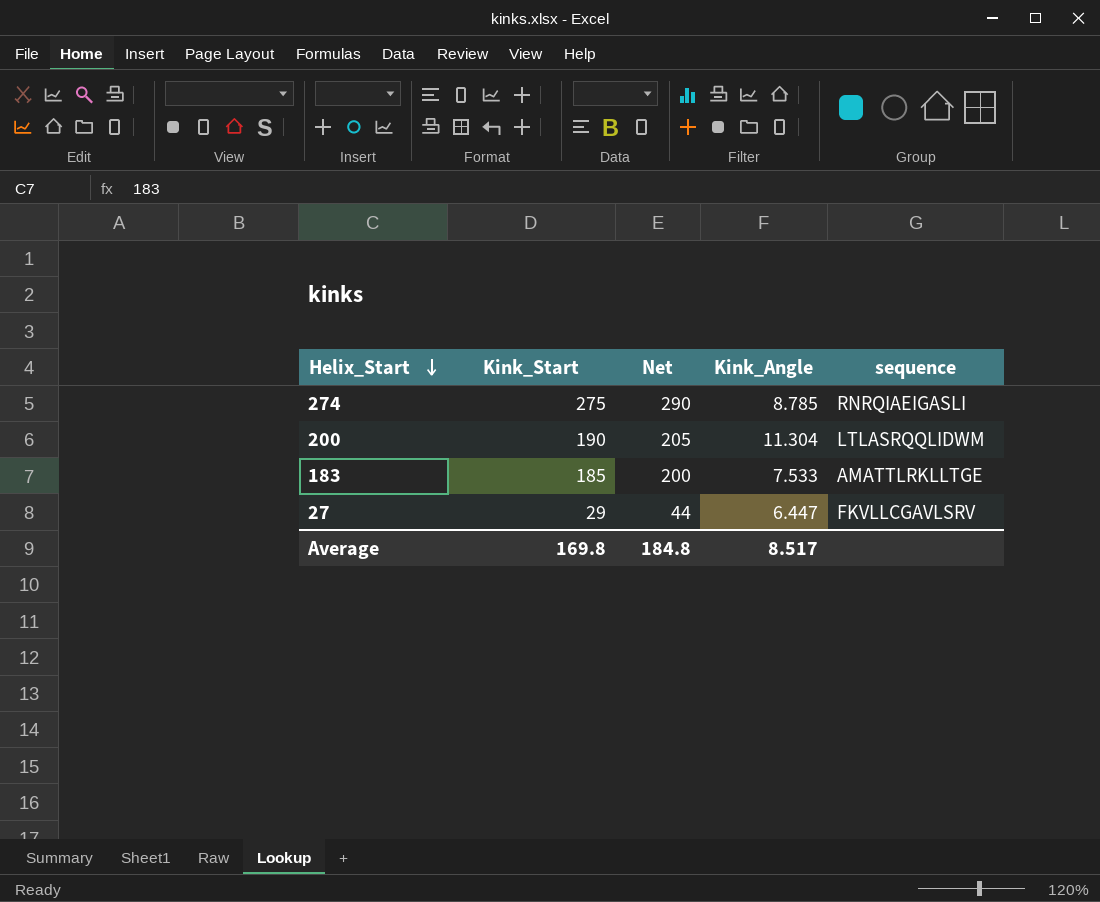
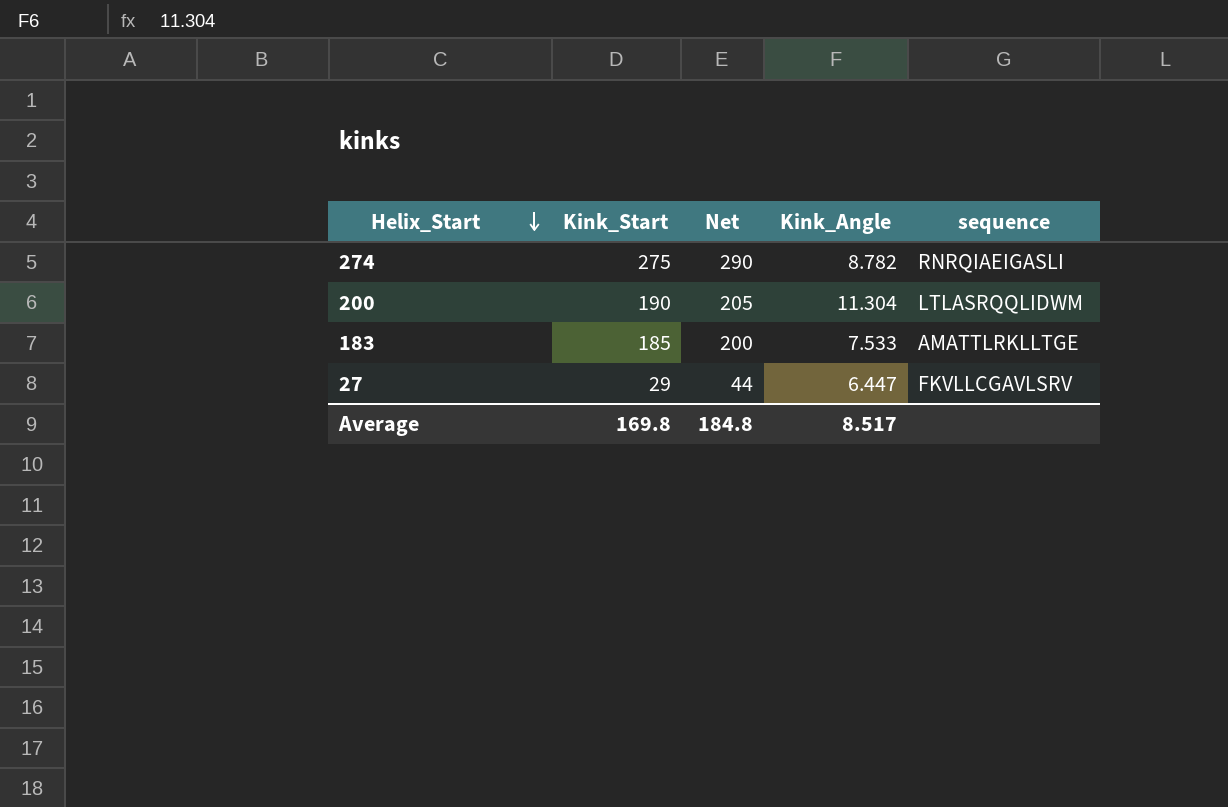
274 | Kink_Angle: 8.785 -> 8.782

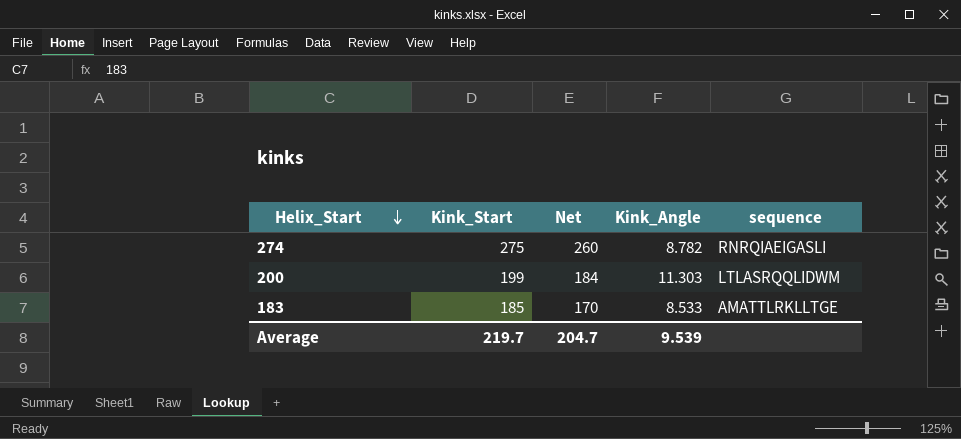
column Net | formula: [Kink_Start] + 15 -> [Kink_Start] - 15
row 27: 29 | 44 | 6.447 | FKVLLCGAVLSRV -> none
200 | Kink_Start: 190 -> 199
200 | Kink_Angle: 11.304 -> 11.303
183 | Kink_Angle: 7.533 -> 8.533
Average | Kink_Start: 169.8 -> 219.7
Average | Net: 184.8 -> 204.7
Average | Kink_Angle: 8.517 -> 9.539

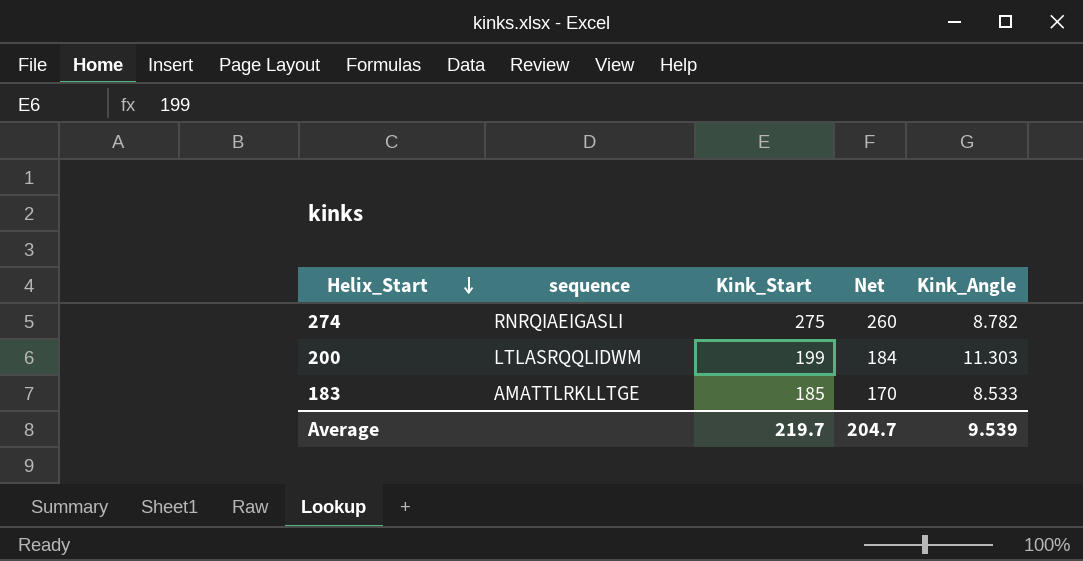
column sequence | position: 5 -> 2

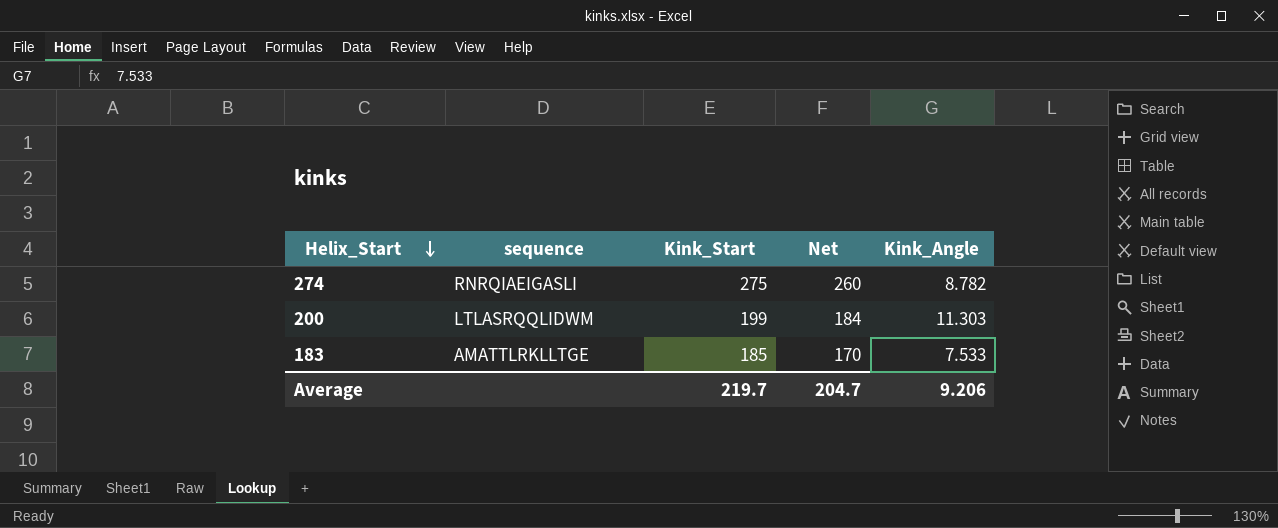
183 | Kink_Angle: 8.533 -> 7.533
Average | Kink_Angle: 9.539 -> 9.206

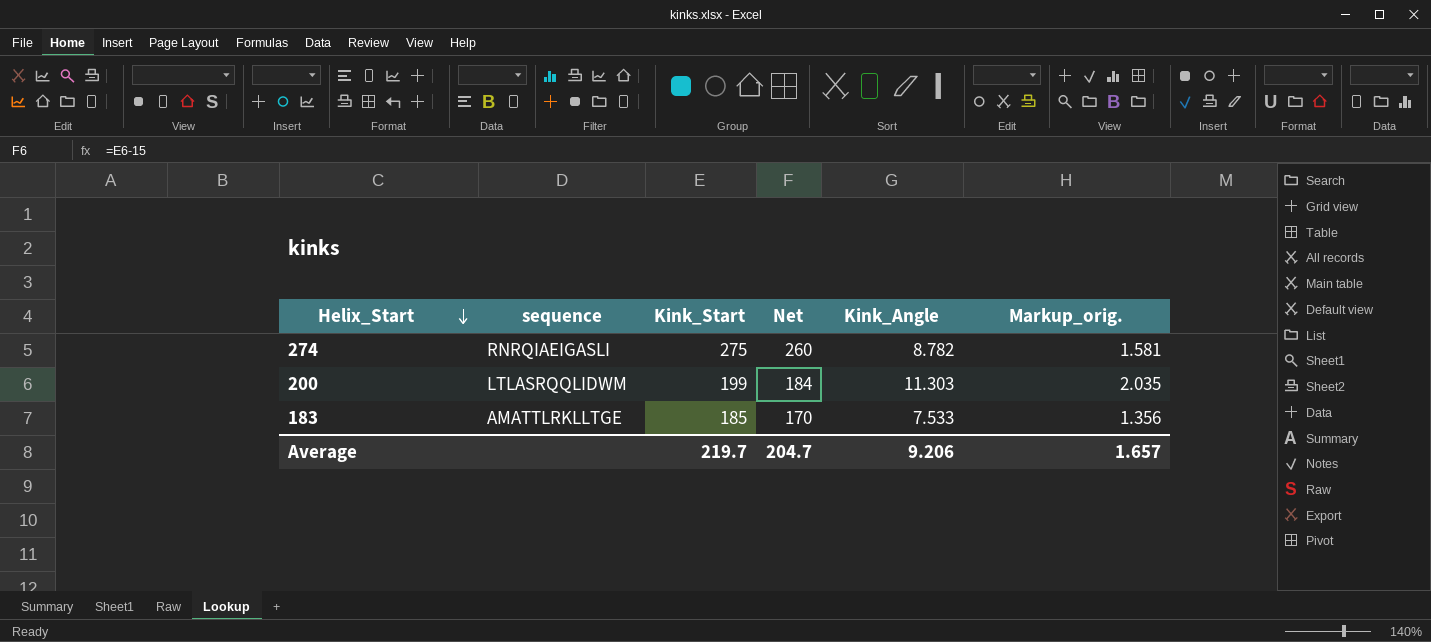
column Markup_orig. | formula: none -> [Kink_Angle] * 0.18

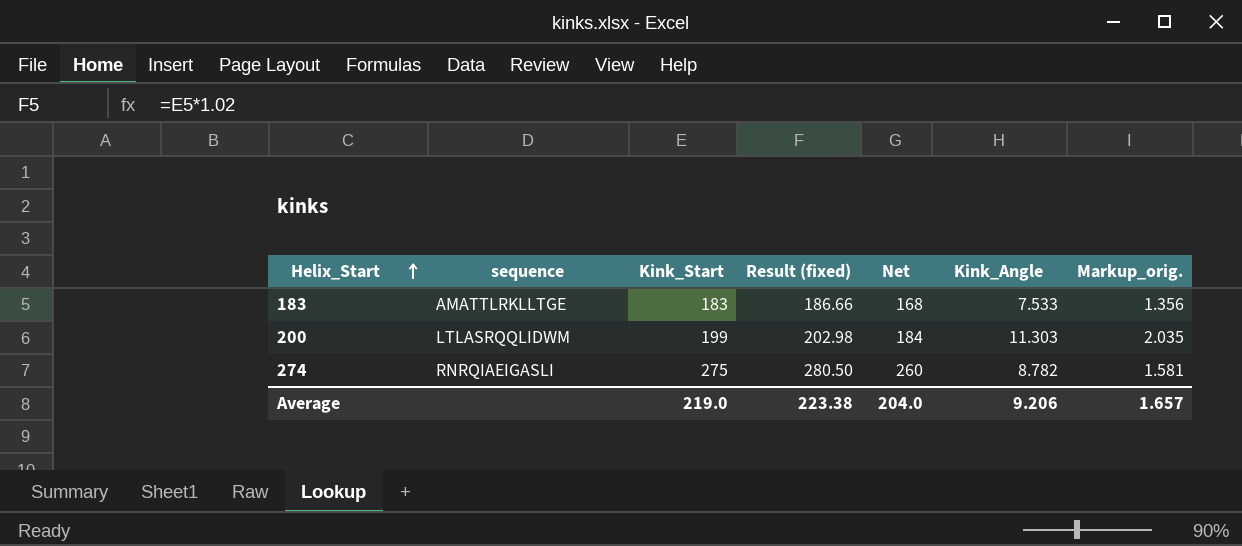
row order: Helix_Start descending -> Helix_Start ascending
column Result (fixed) | formula: none -> [Kink_Start] * 1.02
183 | Kink_Start: 185 -> 183
183 | Net: 170 -> 168
Average | Kink_Start: 219.7 -> 219.0
Average | Net: 204.7 -> 204.0

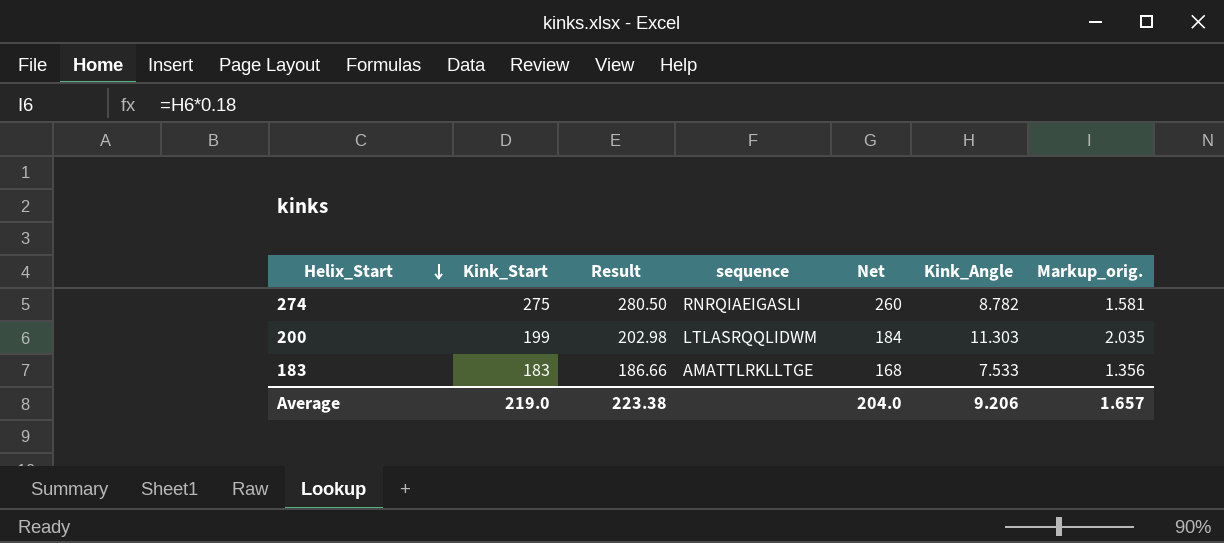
row order: Helix_Start ascending -> Helix_Start descending
column name: Result (fixed) -> Result
column sequence | position: 2 -> 4

